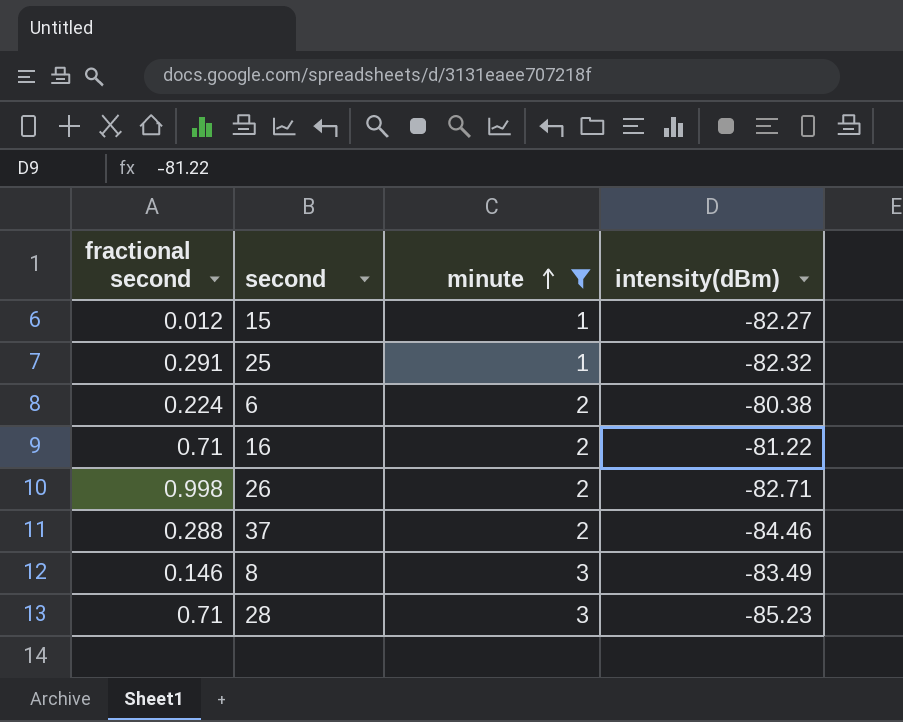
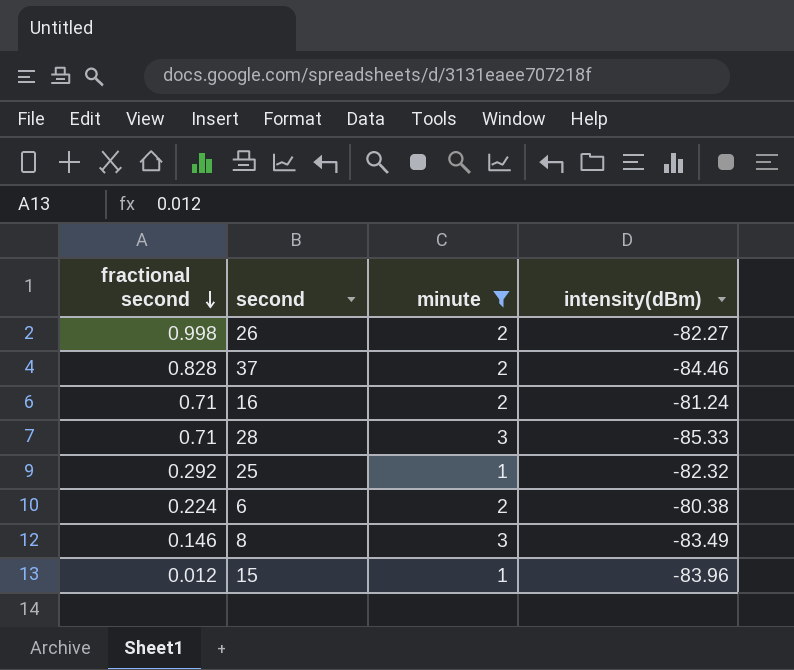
row order: minute ascending -> fractional second descending
26 | intensity(dBm): -82.71 -> -82.27
37 | fractional second: 0.288 -> 0.828
16 | intensity(dBm): -81.22 -> -81.24
28 | intensity(dBm): -85.23 -> -85.33
25 | fractional second: 0.291 -> 0.292
15 | intensity(dBm): -82.27 -> -83.96

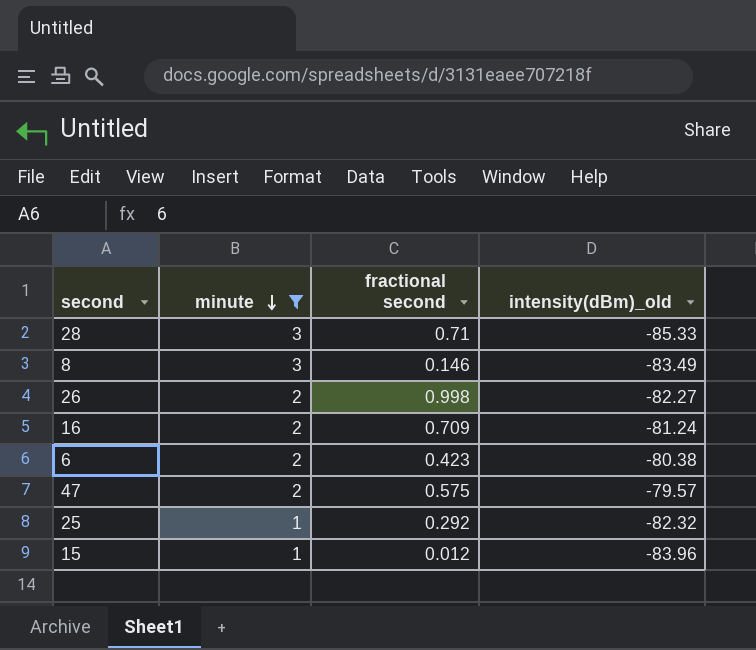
row order: fractional second descending -> minute descending
column fractional second | position: 1 -> 3
column name: intensity(dBm) -> intensity(dBm)_old
row 37: 0.828 | 2 | -84.46 -> none
16 | fractional second: 0.71 -> 0.709
6 | fractional second: 0.224 -> 0.423
row 47: none -> 2 | 0.575 | -79.57

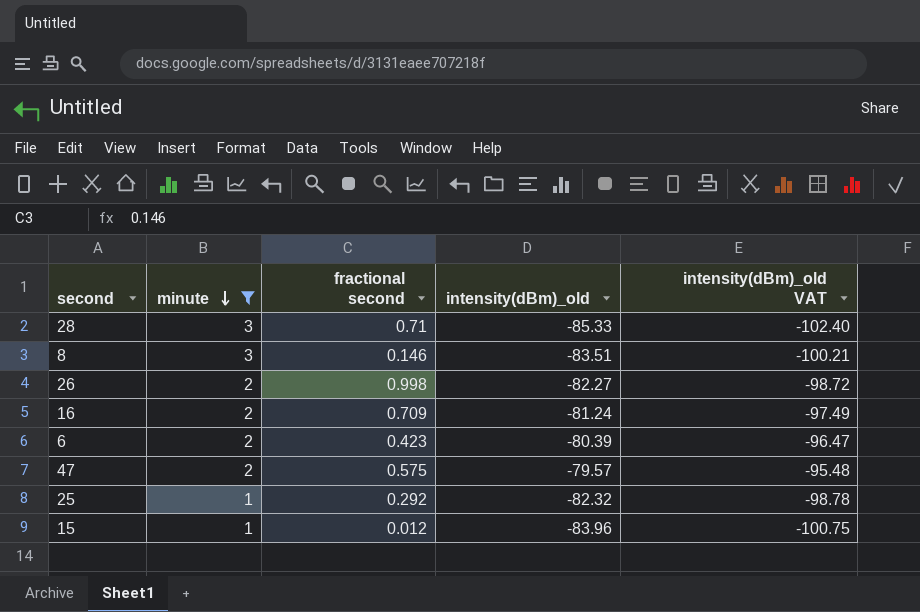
column intensity(dBm)_old VAT | formula: none -> [intensity(dBm)_old] * 1.2
8 | intensity(dBm)_old: -83.49 -> -83.51
6 | intensity(dBm)_old: -80.38 -> -80.39

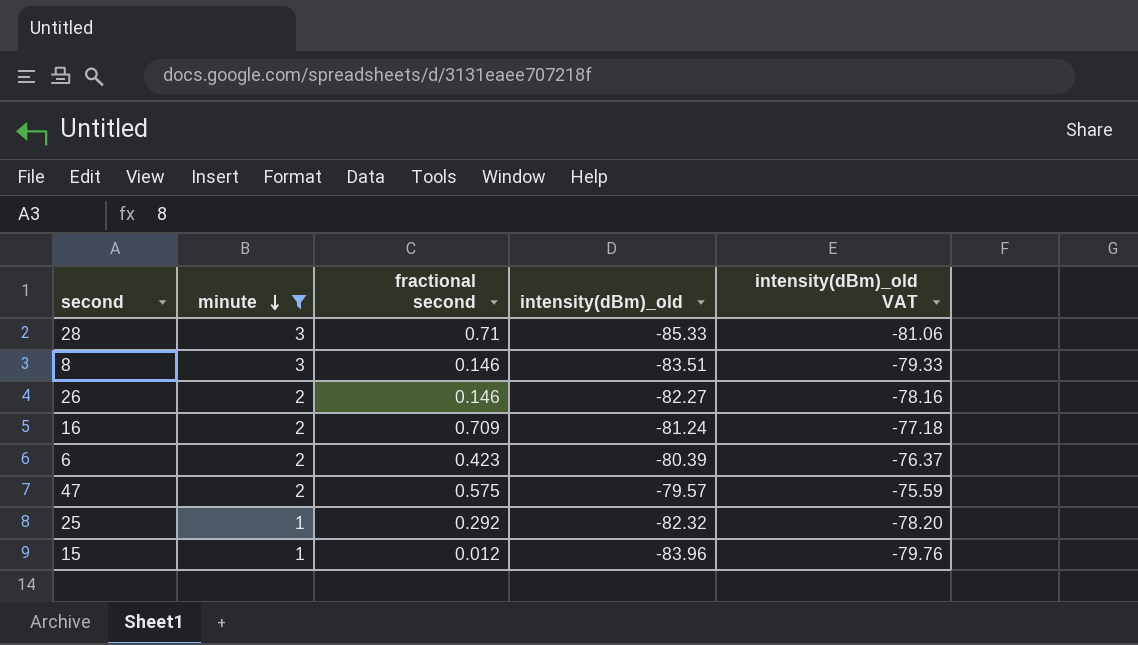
column intensity(dBm)_old VAT | formula: [intensity(dBm)_old] * 1.2 -> [intensity(dBm)_old] * 0.95
26 | fractional second: 0.998 -> 0.146

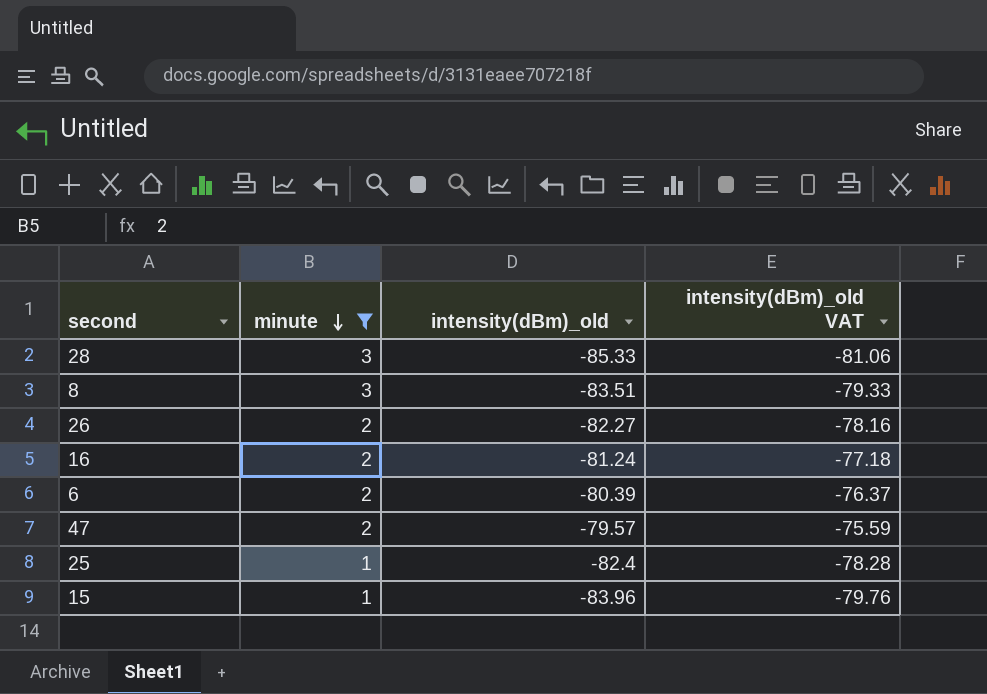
column fractional second | position: 3 -> none
25 | intensity(dBm)_old: -82.32 -> -82.4
25 | intensity(dBm)_old VAT: -78.20 -> -78.28

